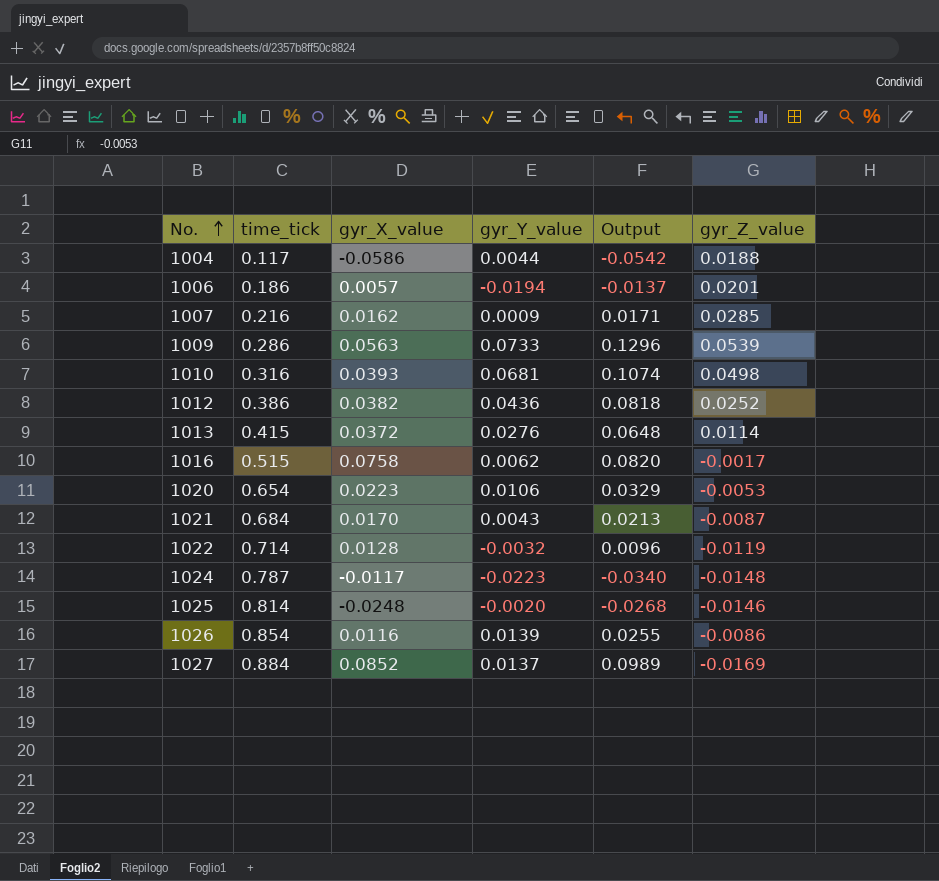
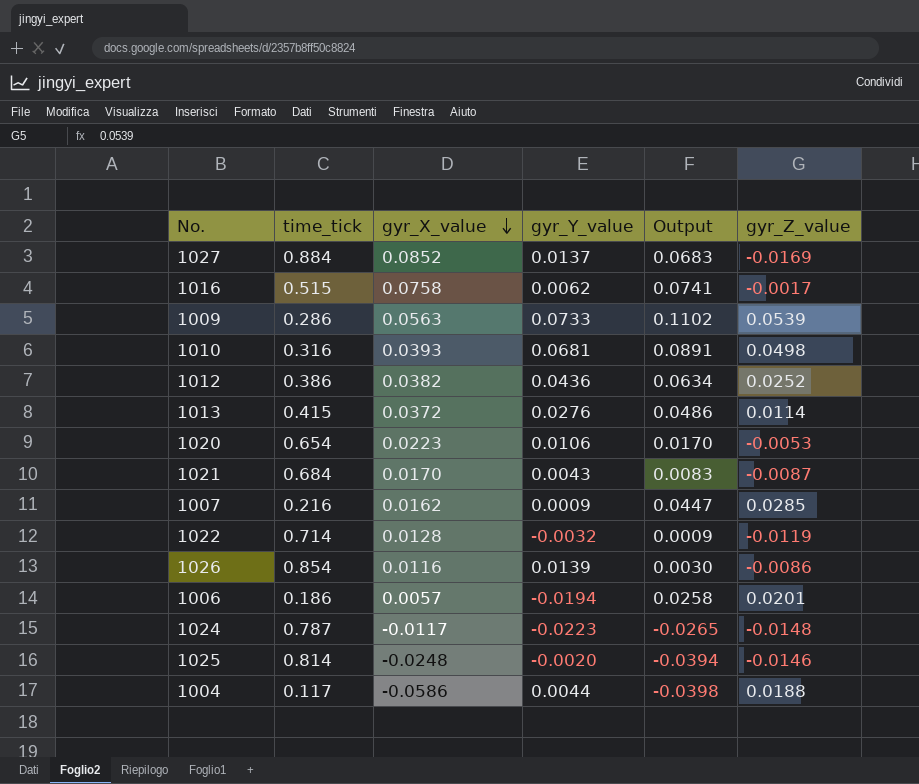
row order: No. ascending -> gyr_X_value descending
column Output | formula: [gyr_X_value] + [gyr_Y_value] -> [gyr_X_value] + [gyr_Z_value]

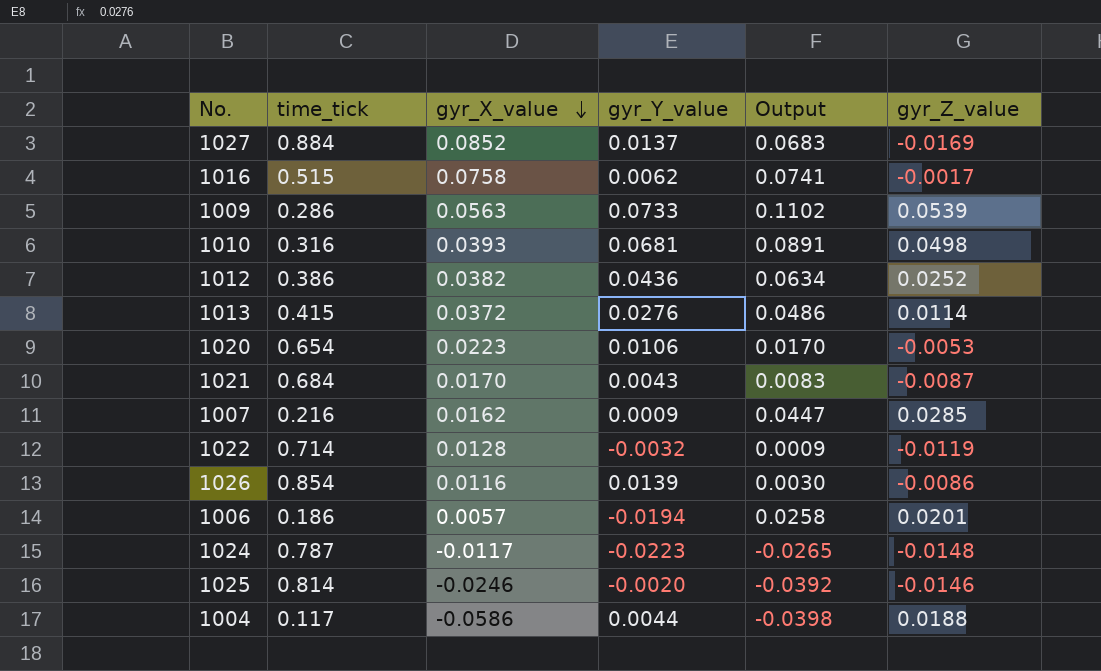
1025 | gyr_X_value: -0.0248 -> -0.0246
1025 | Output: -0.0394 -> -0.0392

